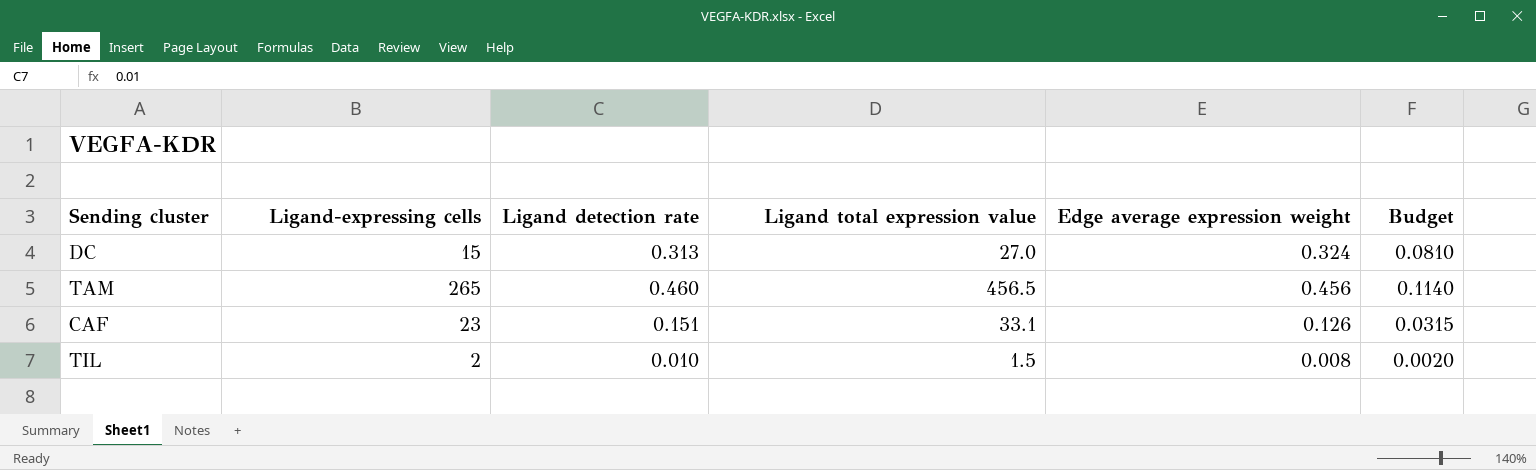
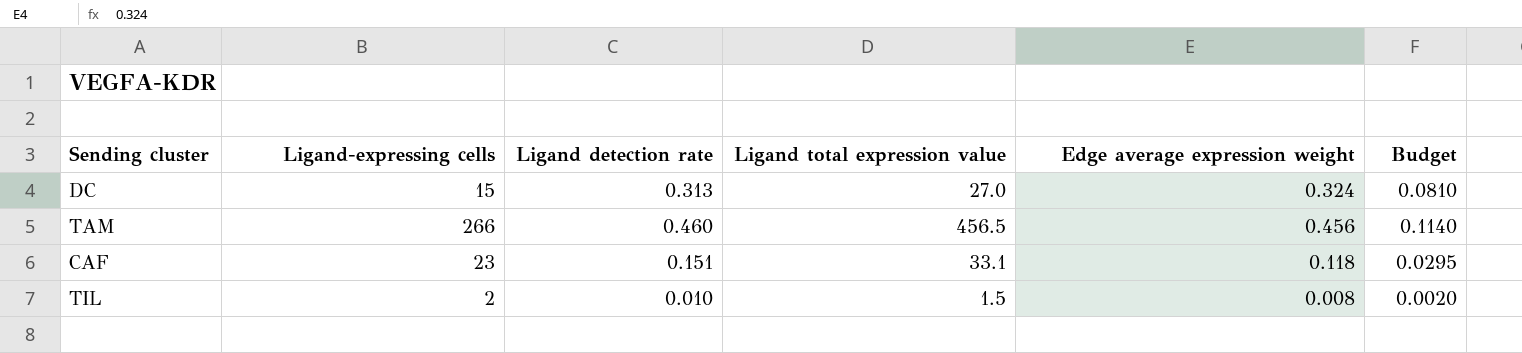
TAM | Ligand-expressing cells: 265 -> 266
CAF | Edge average expression weight: 0.126 -> 0.118
CAF | Budget: 0.0315 -> 0.0295

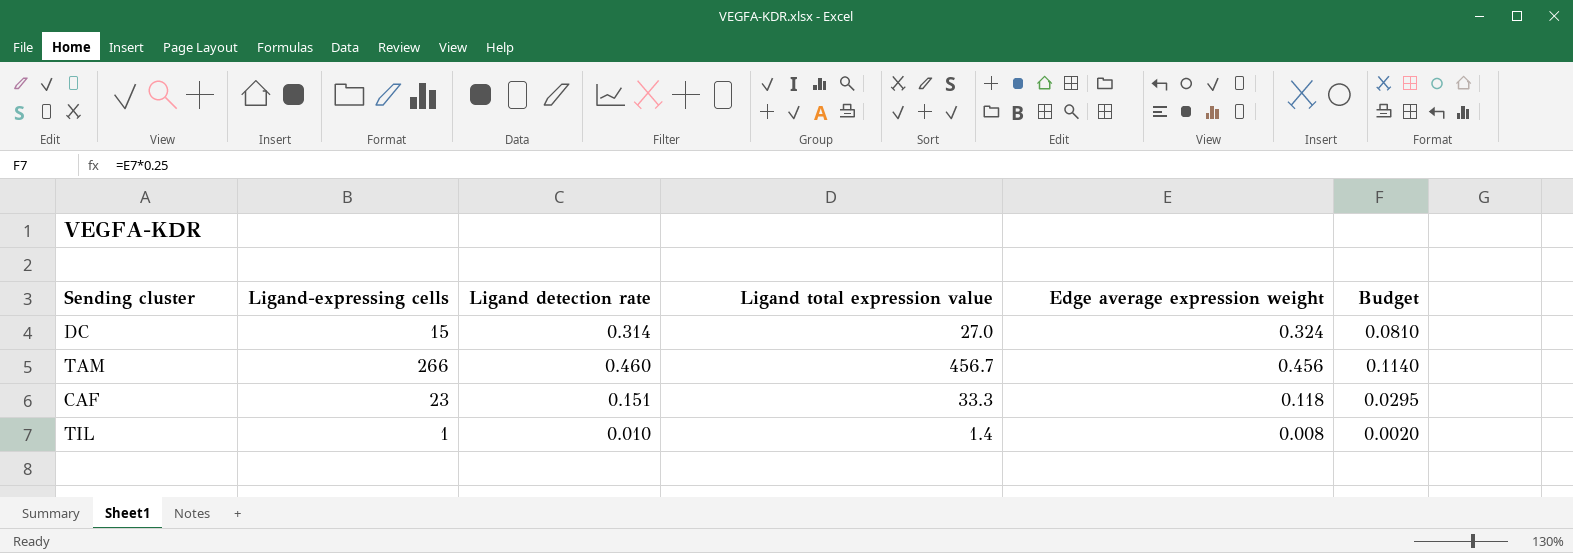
DC | Ligand detection rate: 0.313 -> 0.314
TAM | Ligand total expression value: 456.5 -> 456.7
CAF | Ligand total expression value: 33.1 -> 33.3
TIL | Ligand-expressing cells: 2 -> 1
TIL | Ligand total expression value: 1.5 -> 1.4

